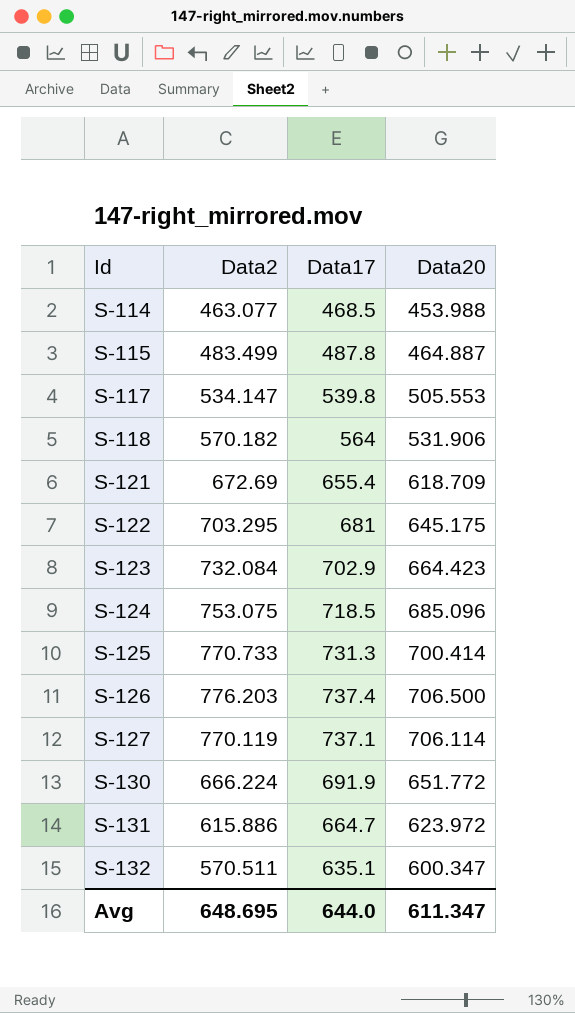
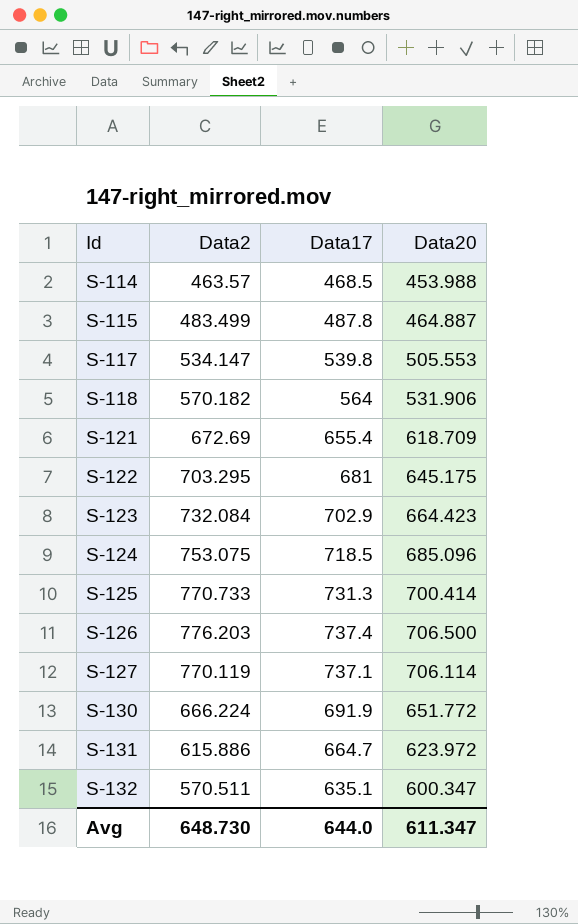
S-114 | Data2: 463.077 -> 463.57
Avg | Data2: 648.695 -> 648.730

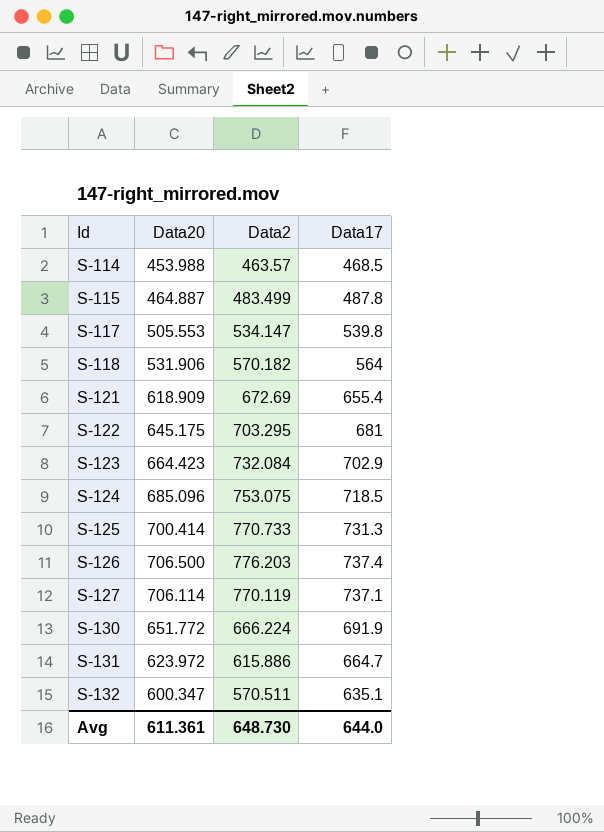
column Data20 | position: 4 -> 2
S-121 | Data20: 618.709 -> 618.909
Avg | Data20: 611.347 -> 611.361

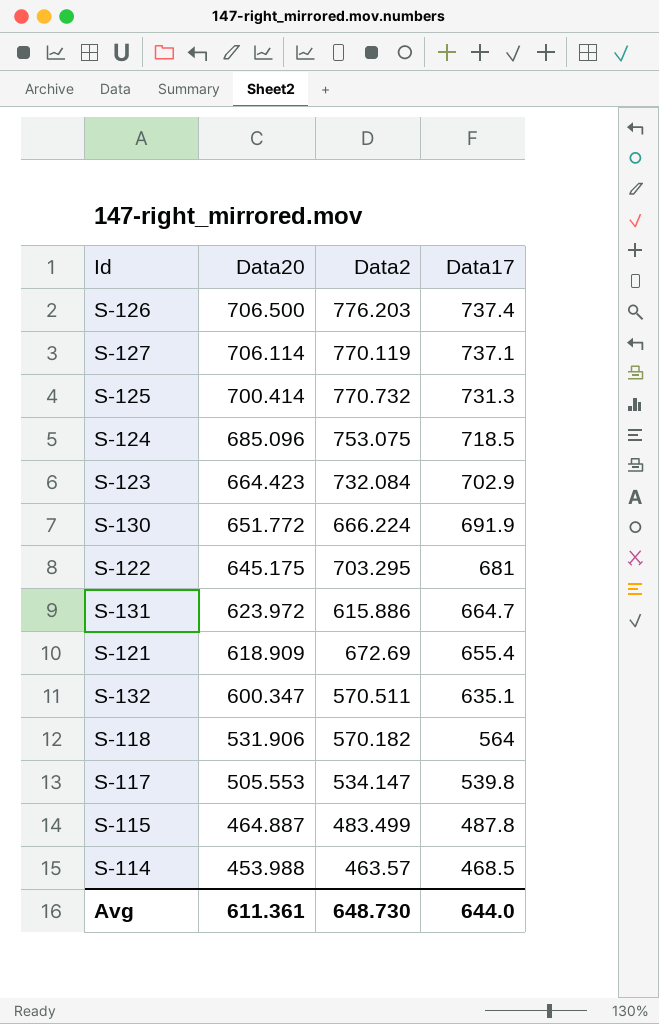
row order: Id ascending -> Data20 descending
S-125 | Data2: 770.733 -> 770.732

